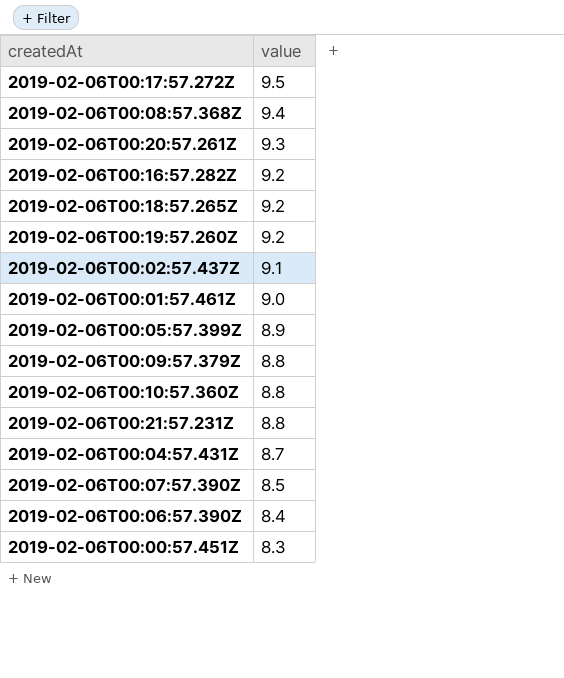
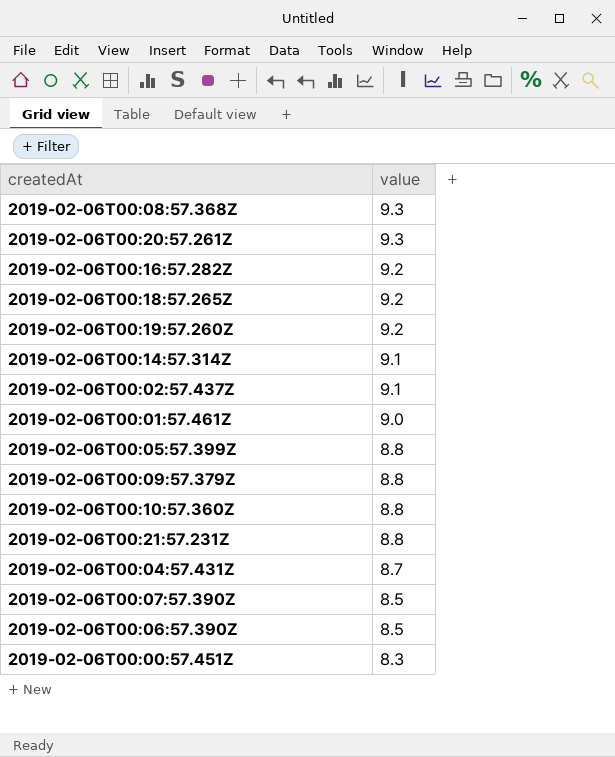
row 2019-02-06T00:17:57.272Z: 9.5 -> none
2019-02-06T00:08:57.368Z | value: 9.4 -> 9.3
row 2019-02-06T00:14:57.314Z: none -> 9.1
2019-02-06T00:05:57.399Z | value: 8.9 -> 8.8
2019-02-06T00:06:57.390Z | value: 8.4 -> 8.5

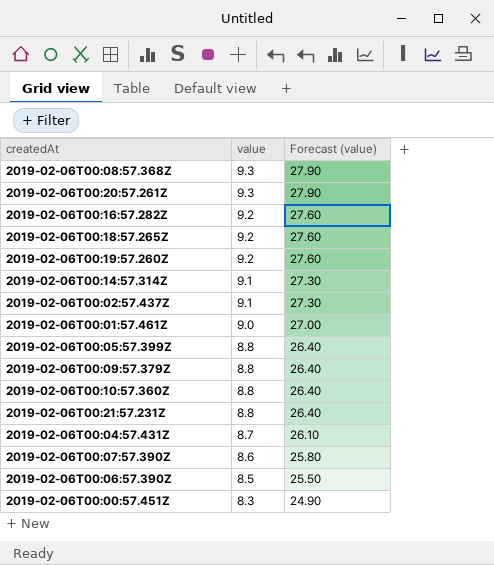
column Forecast (value) | formula: none -> [value] * 3
2019-02-06T00:07:57.390Z | value: 8.5 -> 8.6

